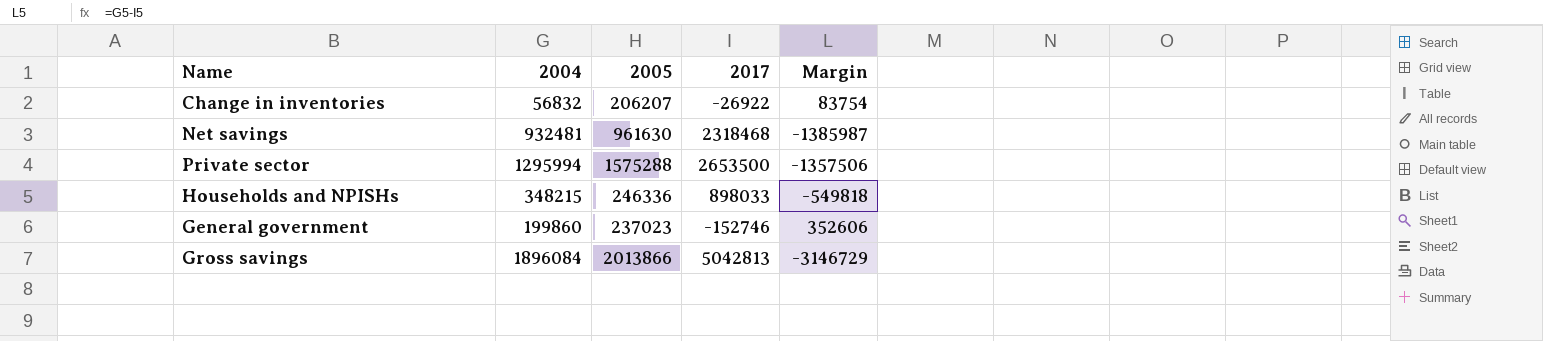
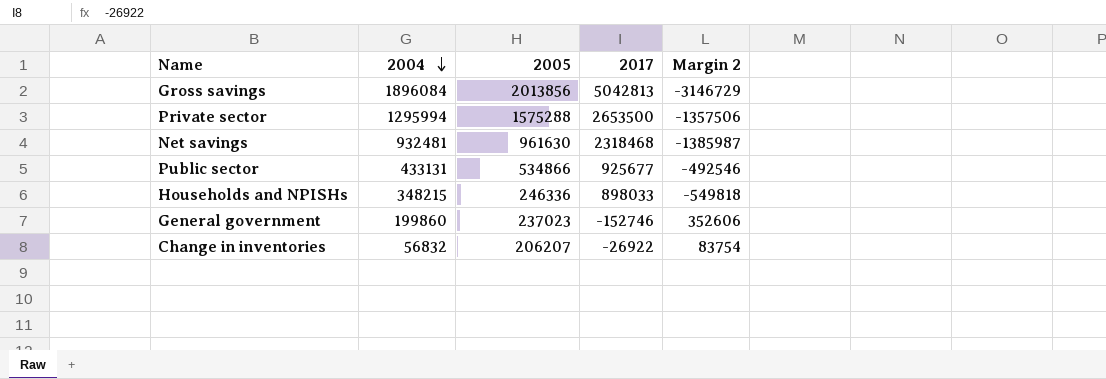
row order: none -> 2004 descending
column name: Margin -> Margin 2
Gross savings | 2005: 2013866 -> 2013856
row Public sector: none -> 433131 | 534866 | 925677 | -492546

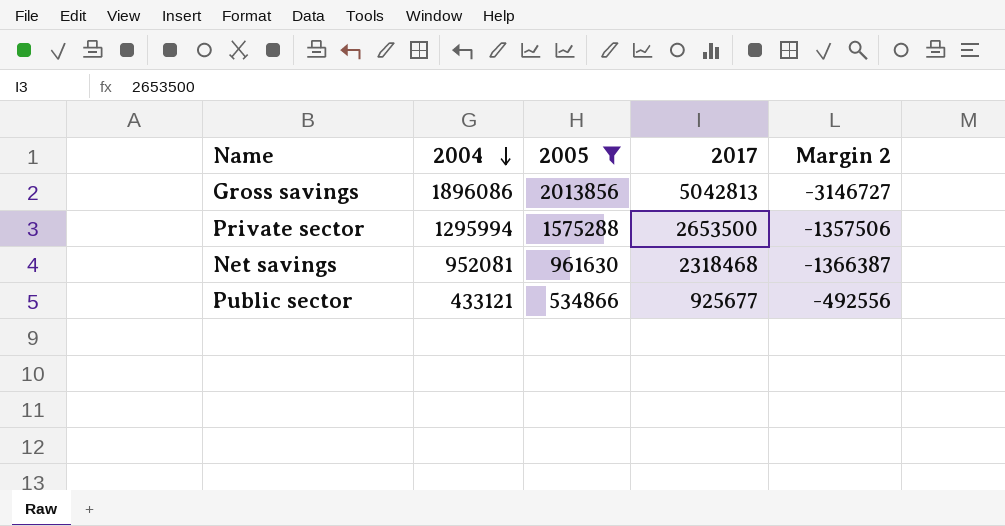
filter: none -> 2005 >= 534866
Gross savings | 2004: 1896084 -> 1896086
Gross savings | Margin 2: -3146729 -> -3146727
Net savings | 2004: 932481 -> 952081
Net savings | Margin 2: -1385987 -> -1366387
Public sector | 2004: 433131 -> 433121
Public sector | Margin 2: -492546 -> -492556

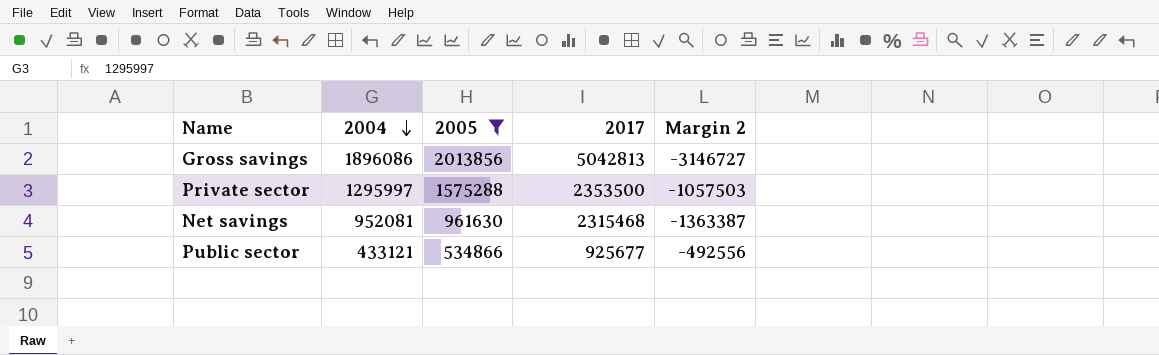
Private sector | 2004: 1295994 -> 1295997
Private sector | 2017: 2653500 -> 2353500
Private sector | Margin 2: -1357506 -> -1057503
Net savings | 2017: 2318468 -> 2315468
Net savings | Margin 2: -1366387 -> -1363387

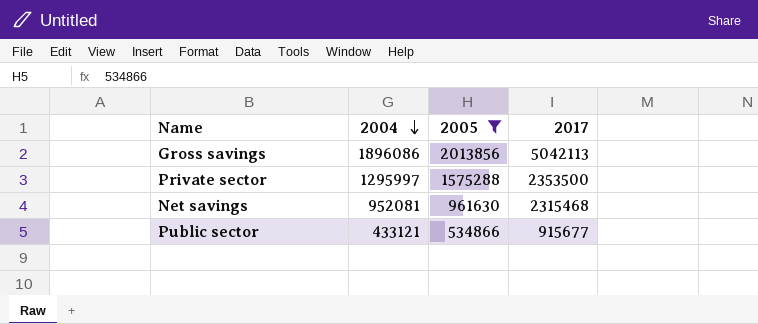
column Margin 2 | formula: [2004] - [2017] -> none
Gross savings | 2017: 5042813 -> 5042113
Public sector | 2017: 925677 -> 915677

